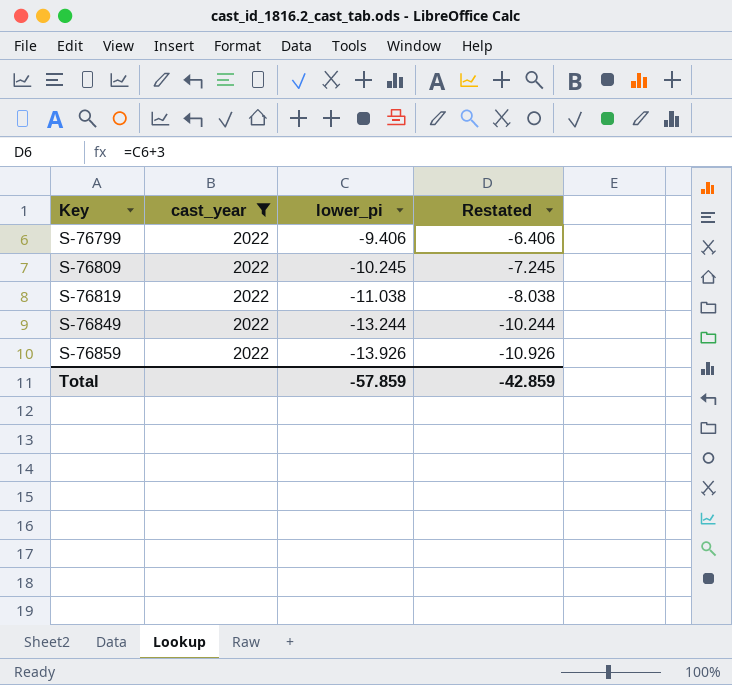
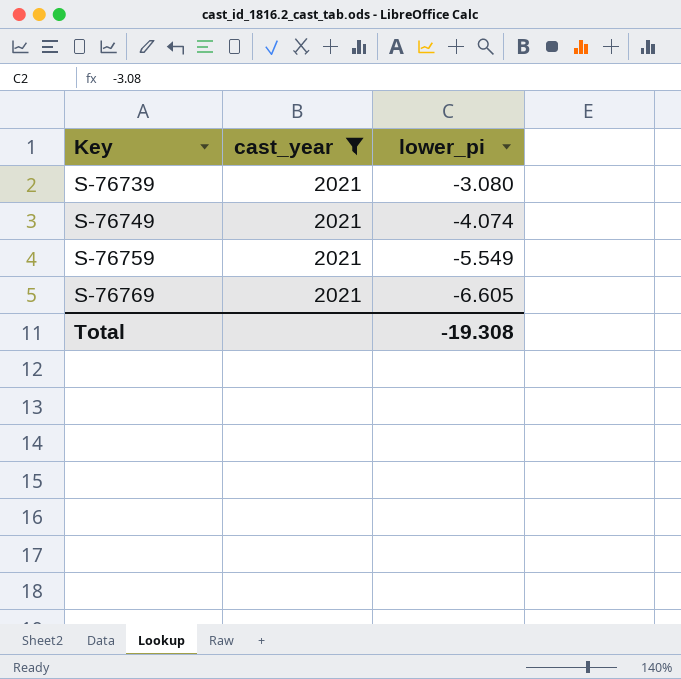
filter: cast_year = 2022 -> cast_year = 2021
column Restated | formula: [lower_pi] + 3 -> none
Total | lower_pi: -57.859 -> -19.308

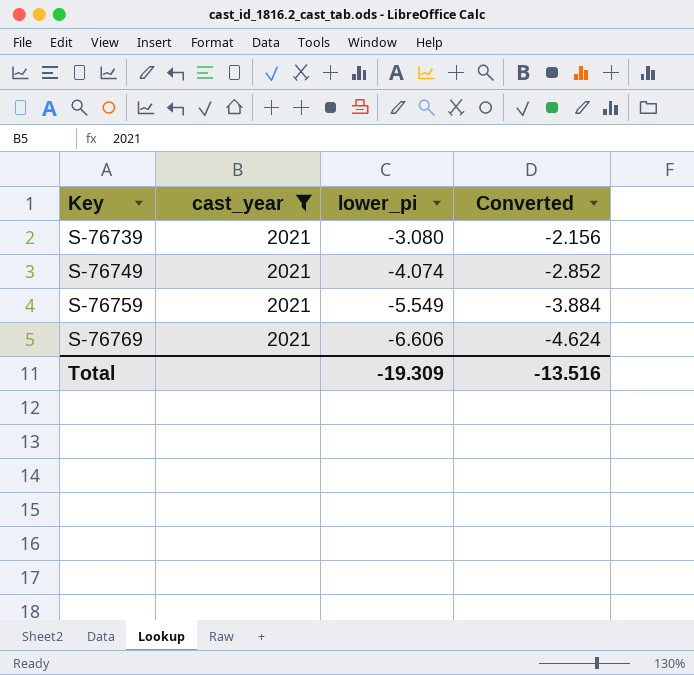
column Converted | formula: none -> [lower_pi] * 0.7
S-76769 | lower_pi: -6.605 -> -6.606
Total | lower_pi: -19.308 -> -19.309

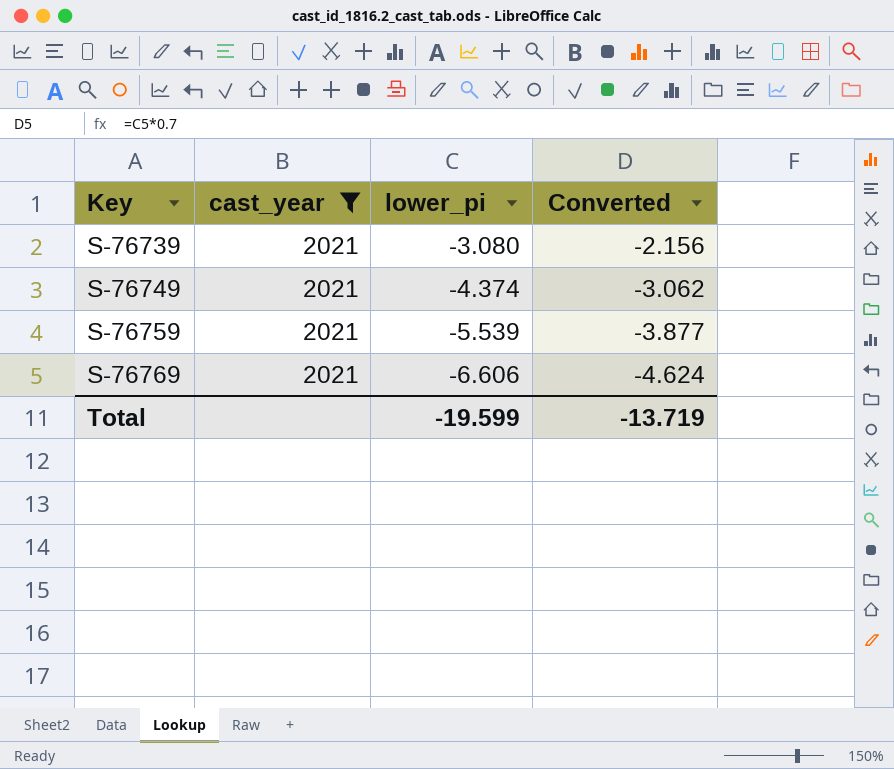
S-76749 | lower_pi: -4.074 -> -4.374
S-76749 | Converted: -2.852 -> -3.062
S-76759 | lower_pi: -5.549 -> -5.539
S-76759 | Converted: -3.884 -> -3.877
Total | lower_pi: -19.309 -> -19.599
Total | Converted: -13.516 -> -13.719

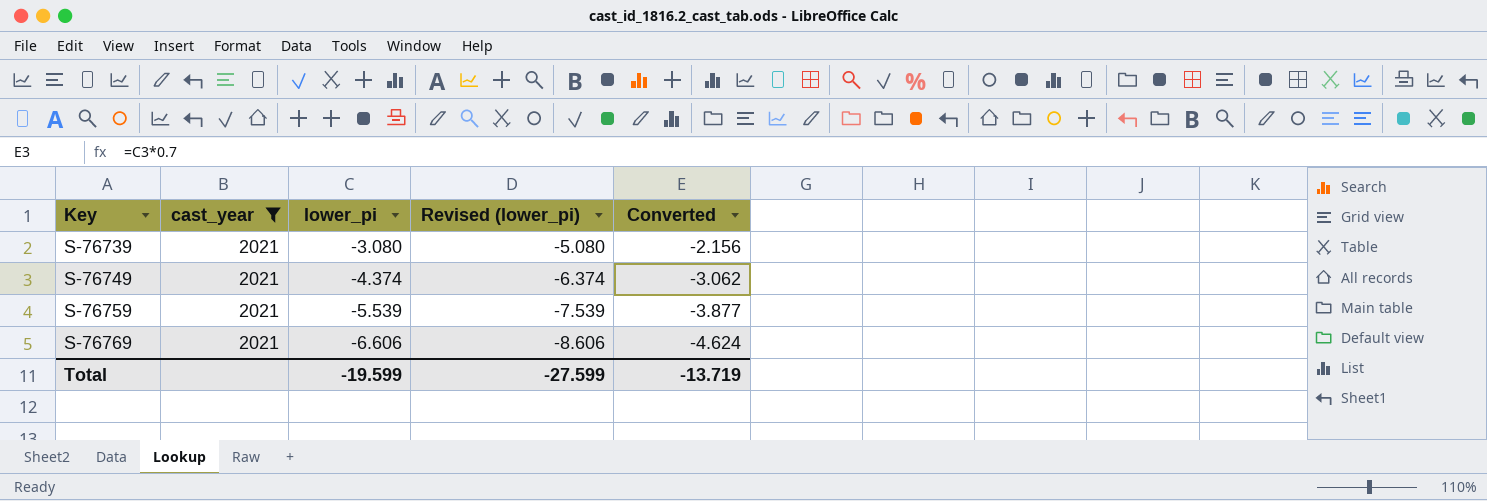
column Revised (lower_pi) | formula: none -> [lower_pi] - 2

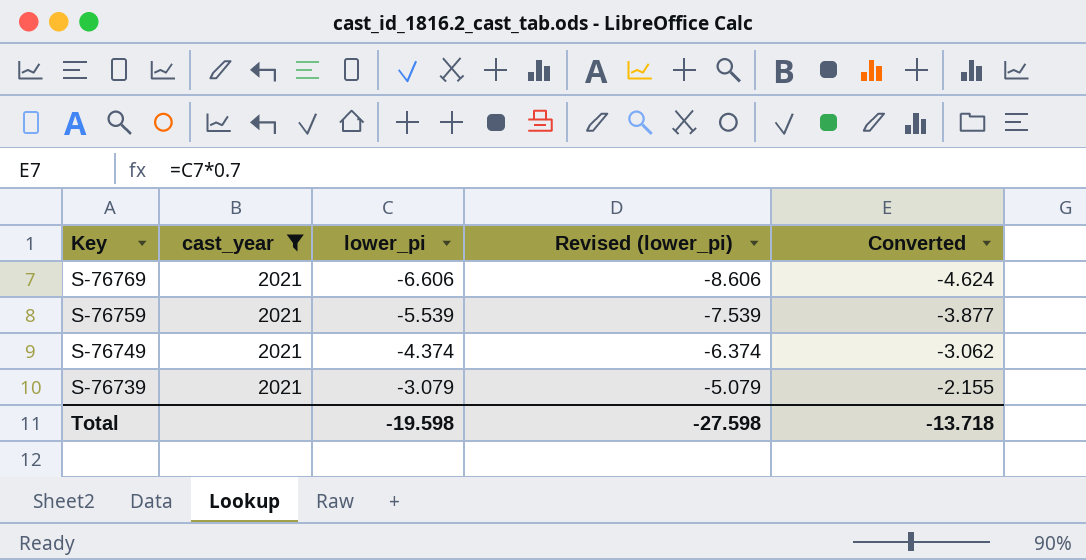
row order: Key ascending -> Key descending
S-76739 | lower_pi: -3.080 -> -3.079
S-76739 | Revised (lower_pi): -5.080 -> -5.079
S-76739 | Converted: -2.156 -> -2.155
Total | lower_pi: -19.599 -> -19.598
Total | Revised (lower_pi): -27.599 -> -27.598
Total | Converted: -13.719 -> -13.718

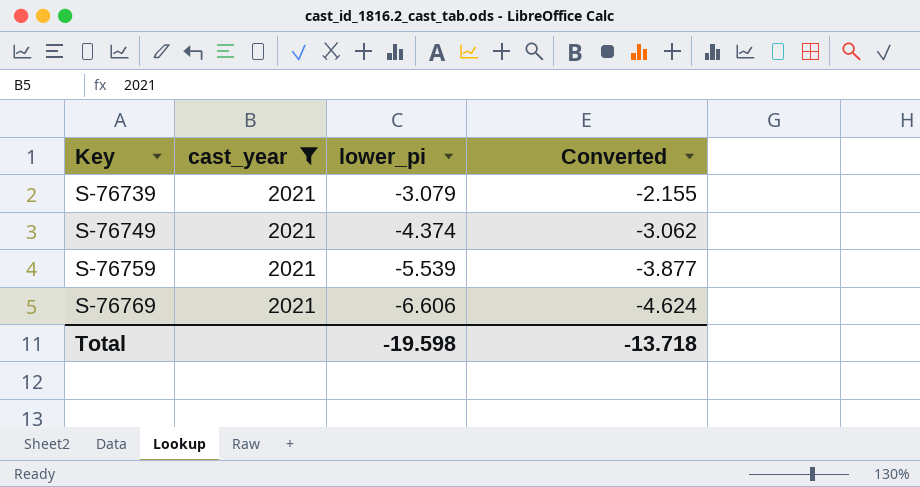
row order: Key descending -> Key ascending
column Revised (lower_pi) | formula: [lower_pi] - 2 -> none

